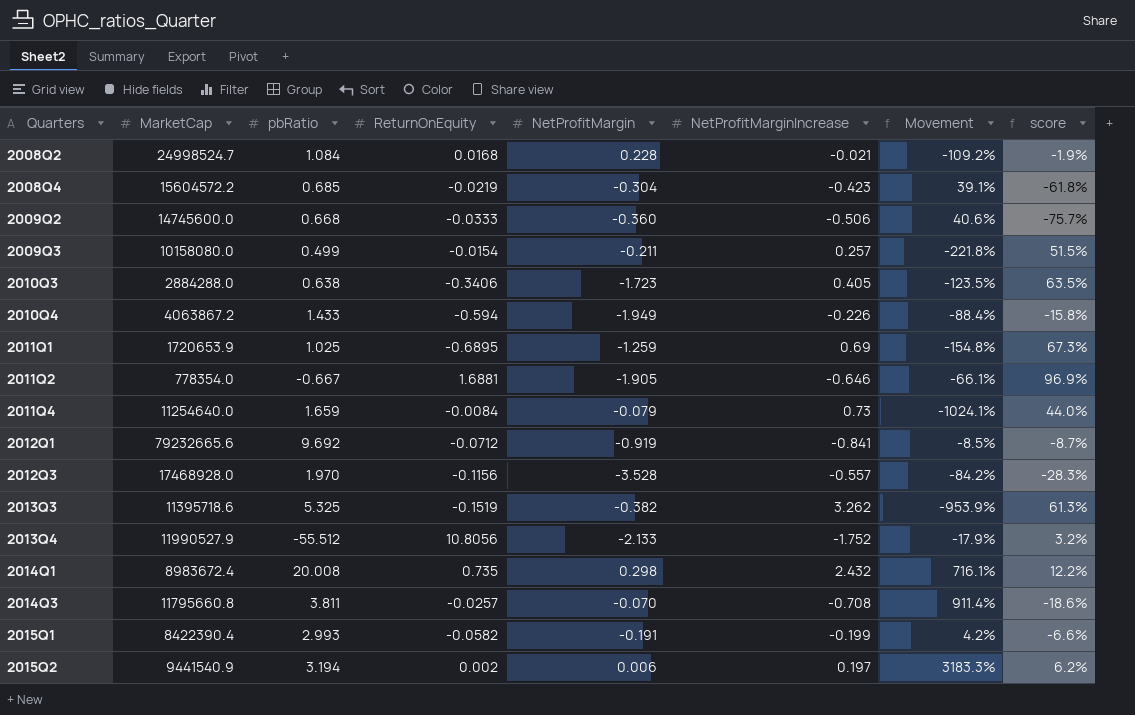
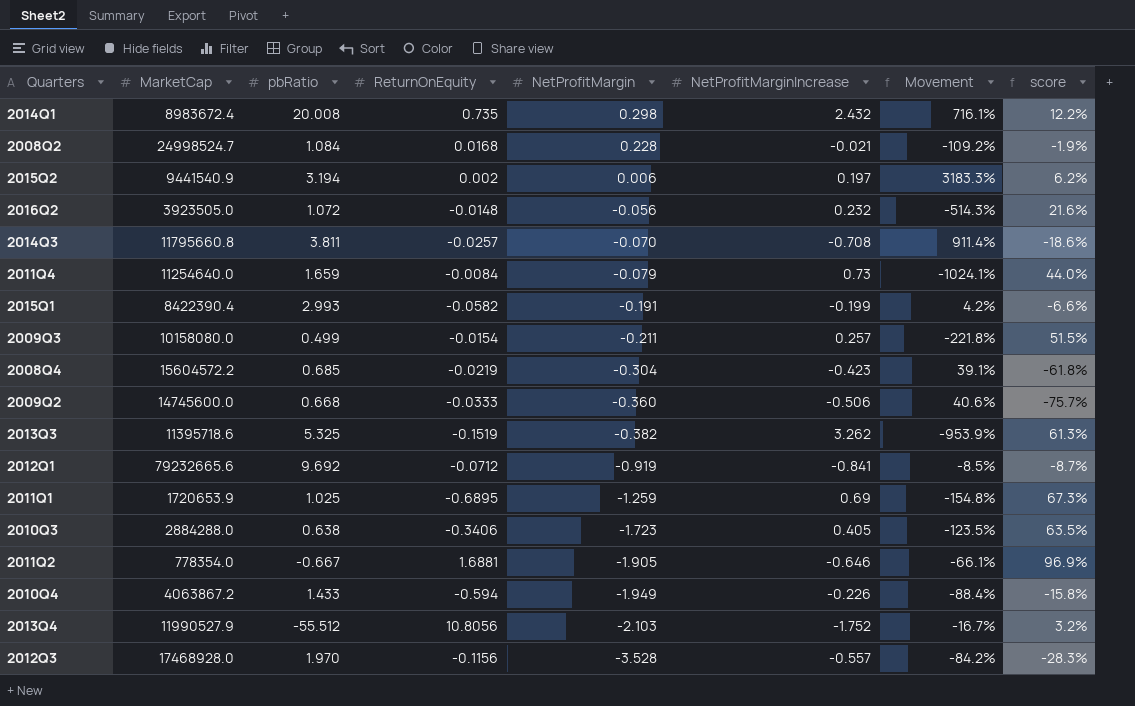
row order: Quarters ascending -> NetProfitMargin descending
row 2016Q2: none -> 3923505.0 | 1.072 | -0.0148 | -0.056 | 0.232 | -514.3% | 21.6%
2013Q4 | NetProfitMargin: -2.133 -> -2.103
2013Q4 | Movement: -17.9% -> -16.7%

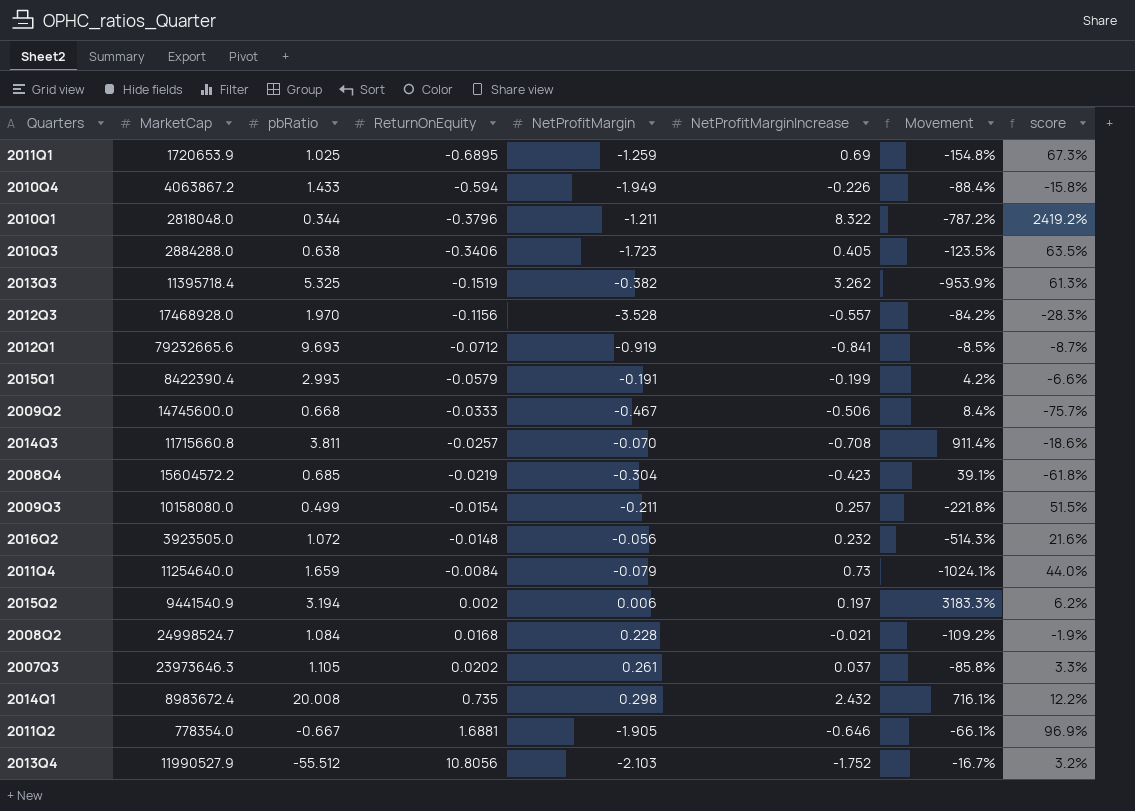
row order: NetProfitMargin descending -> ReturnOnEquity ascending
row 2010Q1: none -> 2818048.0 | 0.344 | -0.3796 | -1.211 | 8.322 | -787.2% | 2419.2%
2013Q3 | MarketCap: 11395718.6 -> 11395718.4
2012Q1 | pbRatio: 9.692 -> 9.693
2015Q1 | ReturnOnEquity: -0.0582 -> -0.0579
2009Q2 | NetProfitMargin: -0.360 -> -0.467
2009Q2 | Movement: 40.6% -> 8.4%
2014Q3 | MarketCap: 11795660.8 -> 11715660.8
row 2007Q3: none -> 23973646.3 | 1.105 | 0.0202 | 0.261 | 0.037 | -85.8% | 3.3%

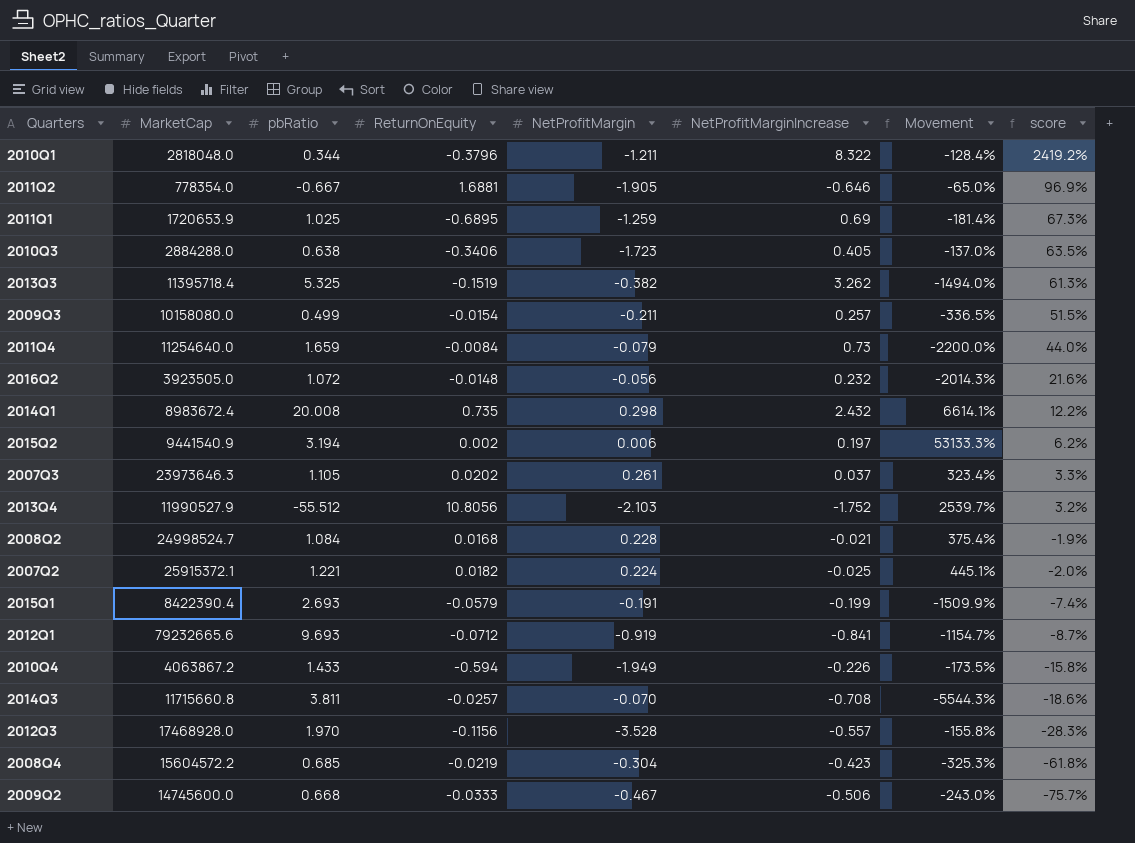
row order: ReturnOnEquity ascending -> score descending
column Movement | formula: ([NetProfitMarginIncrease] - [NetProfitMargin]) / [NetProfitMargin] -> ([pbRatio] - [NetProfitMargin]) / [NetProfitMargin]
row 2007Q2: none -> 25915372.1 | 1.221 | 0.0182 | 0.224 | -0.025 | 445.1% | -2.0%
2015Q1 | pbRatio: 2.993 -> 2.693
2015Q1 | score: -6.6% -> -7.4%

